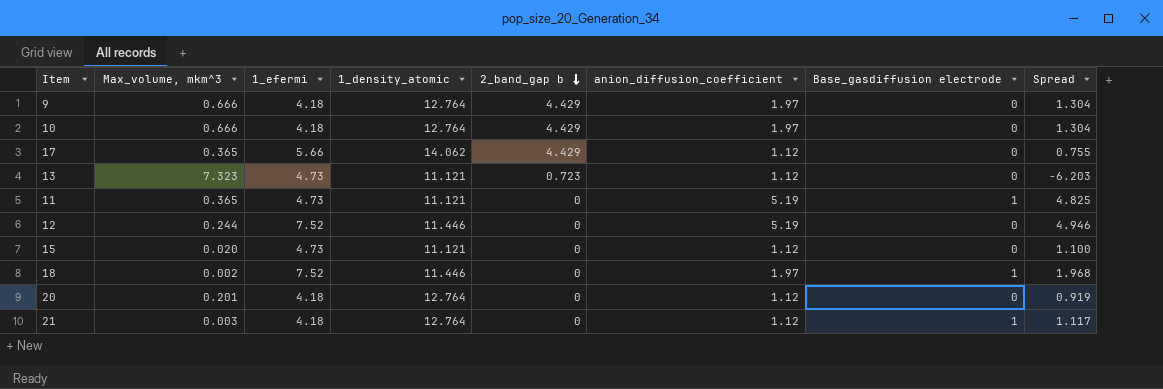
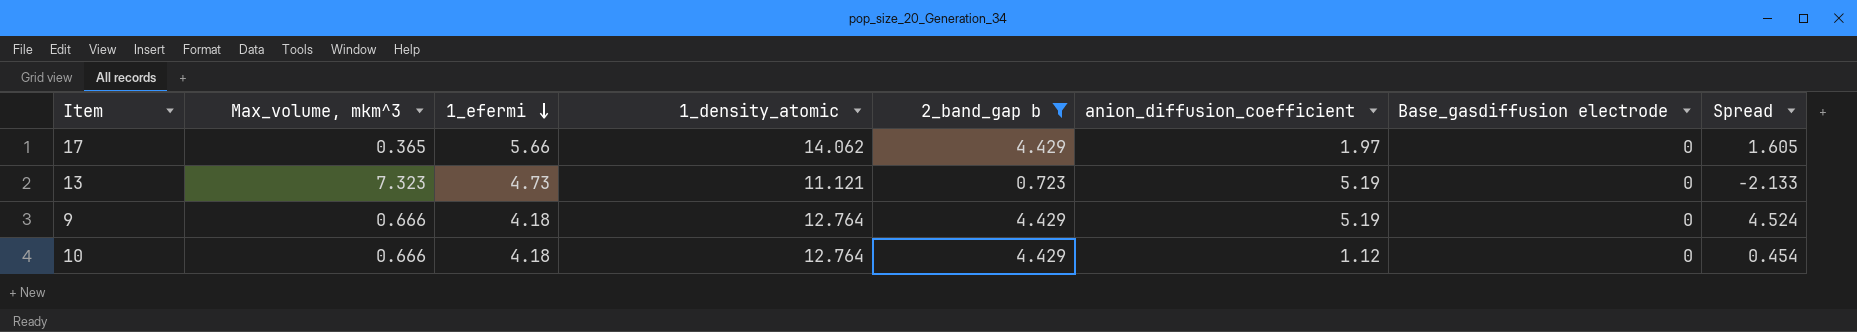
filter: none -> 2_band_gap b != 0
row order: 2_band_gap b descending -> 1_efermi descending
17 | anion_diffusion_coefficient: 1.12 -> 1.97
17 | Spread: 0.755 -> 1.605
13 | anion_diffusion_coefficient: 1.12 -> 5.19
13 | Spread: -6.203 -> -2.133
9 | anion_diffusion_coefficient: 1.97 -> 5.19
9 | Spread: 1.304 -> 4.524
10 | anion_diffusion_coefficient: 1.97 -> 1.12
10 | Spread: 1.304 -> 0.454

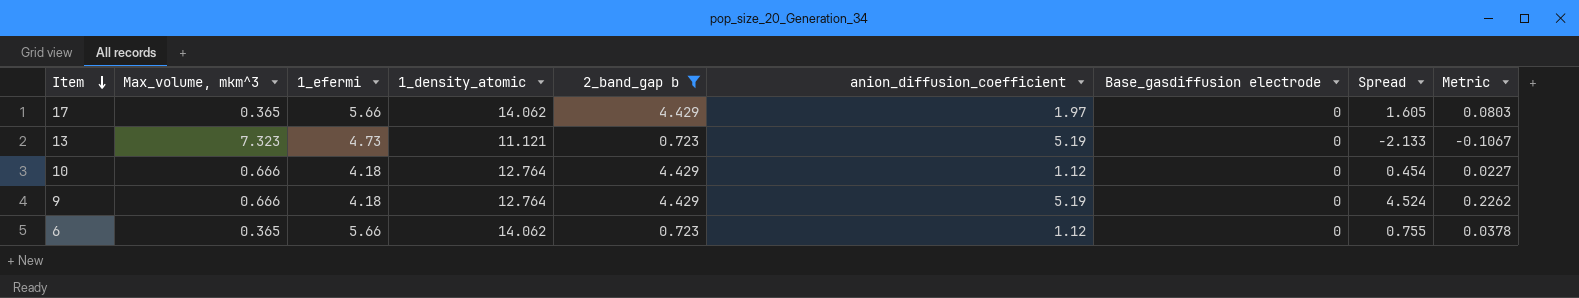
row order: 1_efermi descending -> Item descending
column Metric | formula: none -> [Spread] * 0.05
row 6: none -> 0.365 | 5.66 | 14.062 | 0.723 | 1.12 | 0 | 0.755 | 0.0378

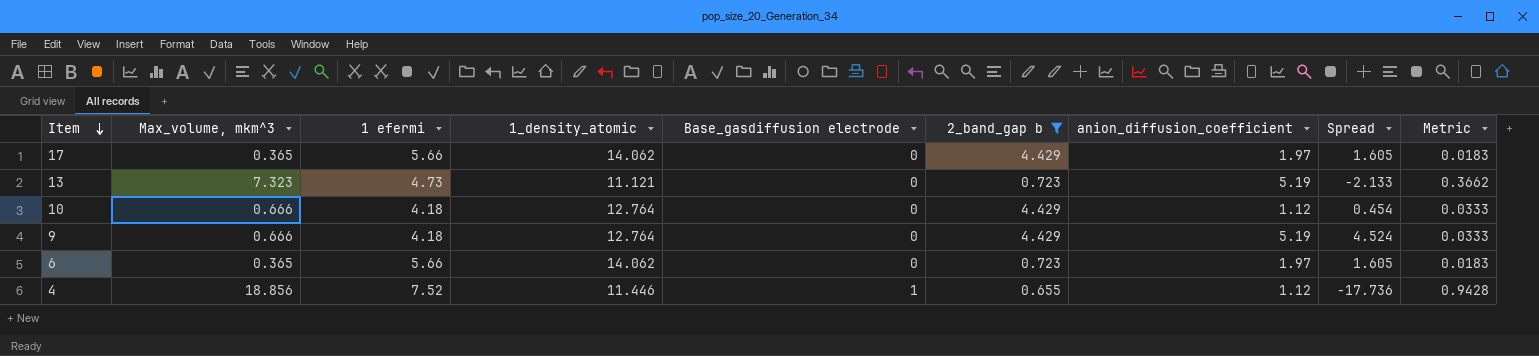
column name: 1_efermi -> 1 efermi
column Base_gasdiffusion electrode | position: 7 -> 5
column Metric | formula: [Spread] * 0.05 -> [Max_volume, mkm^3] * 0.05
6 | anion_diffusion_coefficient: 1.12 -> 1.97
6 | Spread: 0.755 -> 1.605
row 4: none -> 18.856 | 7.52 | 11.446 | 1 | 0.655 | 1.12 | -17.736 | 0.9428

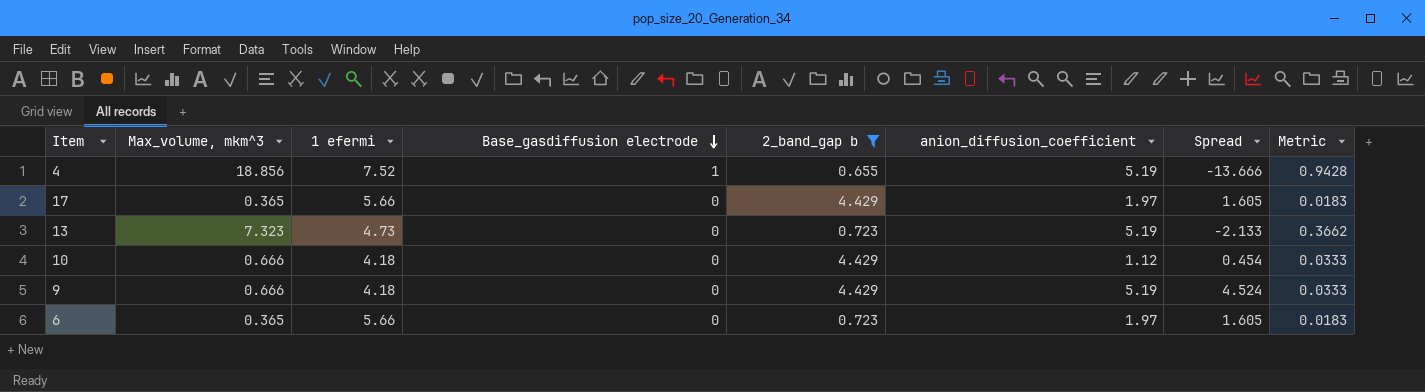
row order: Item descending -> Base_gasdiffusion electrode descending
column 1_density_atomic | position: 4 -> none
4 | anion_diffusion_coefficient: 1.12 -> 5.19
4 | Spread: -17.736 -> -13.666

